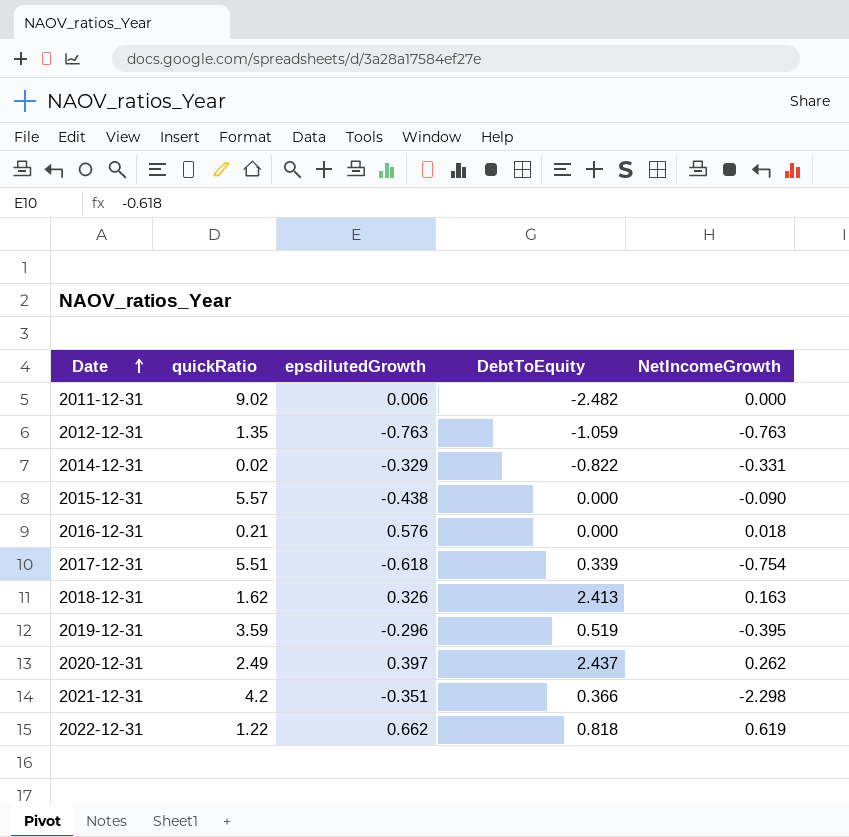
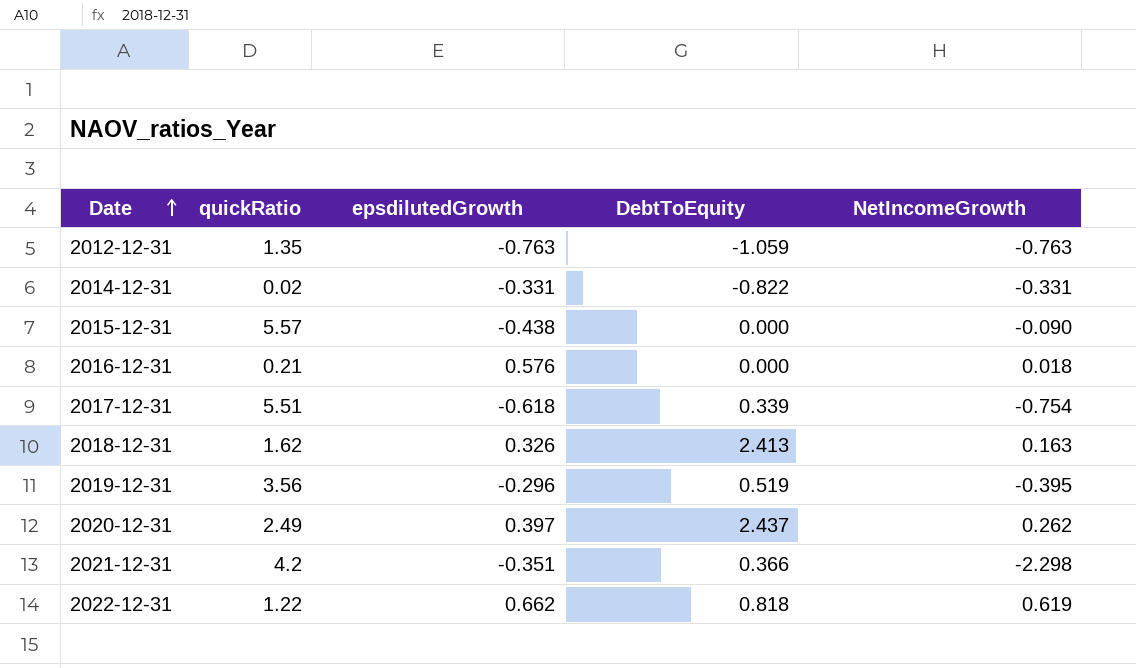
row 2011-12-31: 9.02 | 0.006 | -2.482 | 0.000 -> none
2014-12-31 | epsdilutedGrowth: -0.329 -> -0.331
2019-12-31 | quickRatio: 3.59 -> 3.56

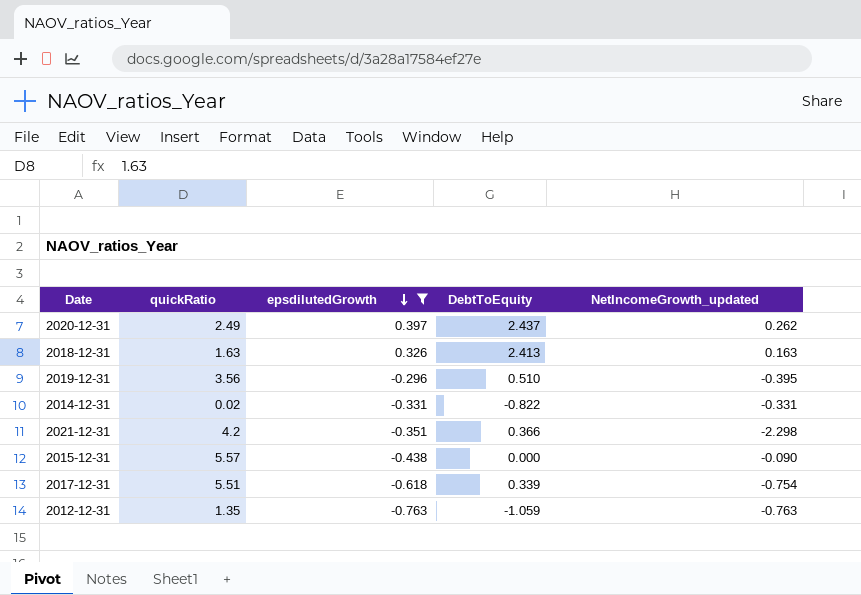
filter: none -> epsdilutedGrowth <= 0.397
row order: Date ascending -> epsdilutedGrowth descending
column name: NetIncomeGrowth -> NetIncomeGrowth_updated
2018-12-31 | quickRatio: 1.62 -> 1.63
2019-12-31 | DebtToEquity: 0.519 -> 0.510

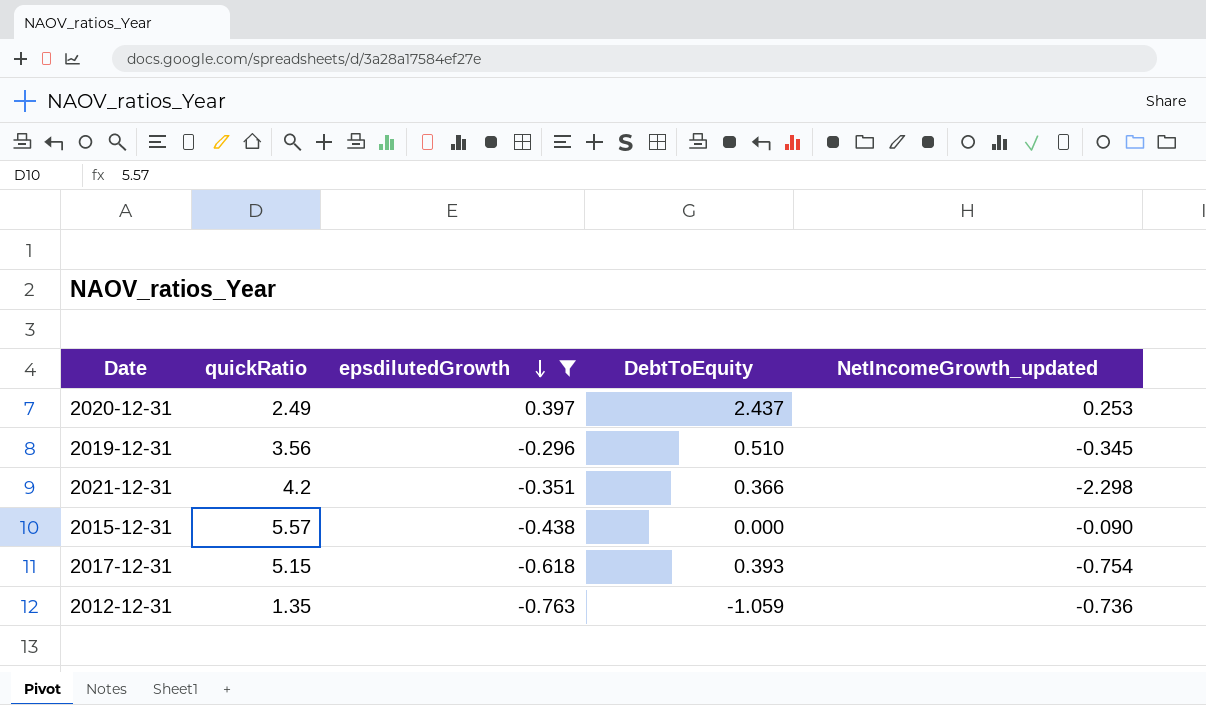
row 2018-12-31: 1.63 | 0.326 | 2.413 | 0.163 -> none
row 2014-12-31: 0.02 | -0.331 | -0.822 | -0.331 -> none
2020-12-31 | NetIncomeGrowth_updated: 0.262 -> 0.253
2019-12-31 | NetIncomeGrowth_updated: -0.395 -> -0.345
2017-12-31 | quickRatio: 5.51 -> 5.15
2017-12-31 | DebtToEquity: 0.339 -> 0.393
2012-12-31 | NetIncomeGrowth_updated: -0.763 -> -0.736

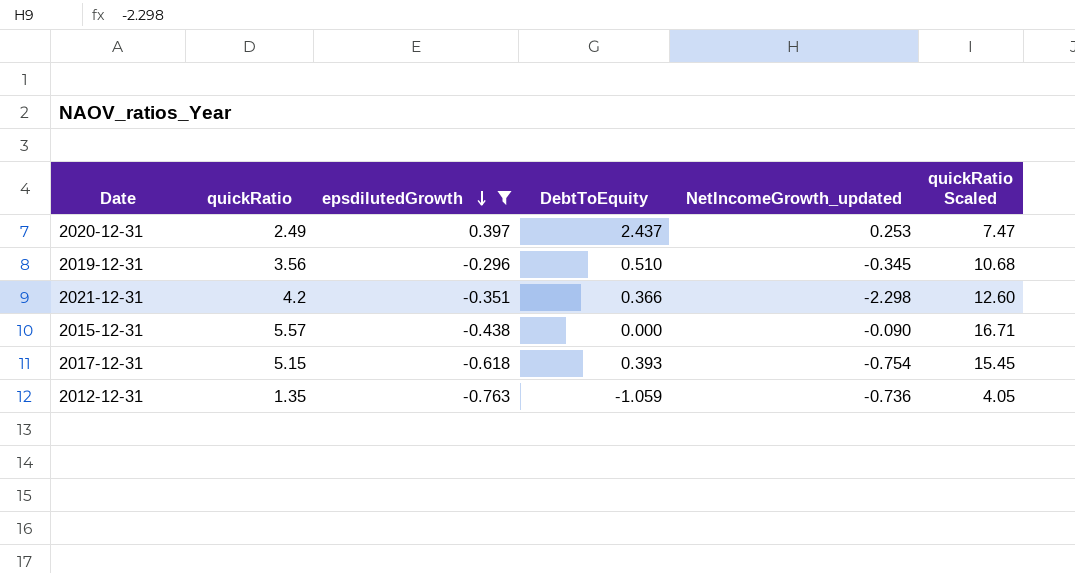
column quickRatio Scaled | formula: none -> [quickRatio] * 3

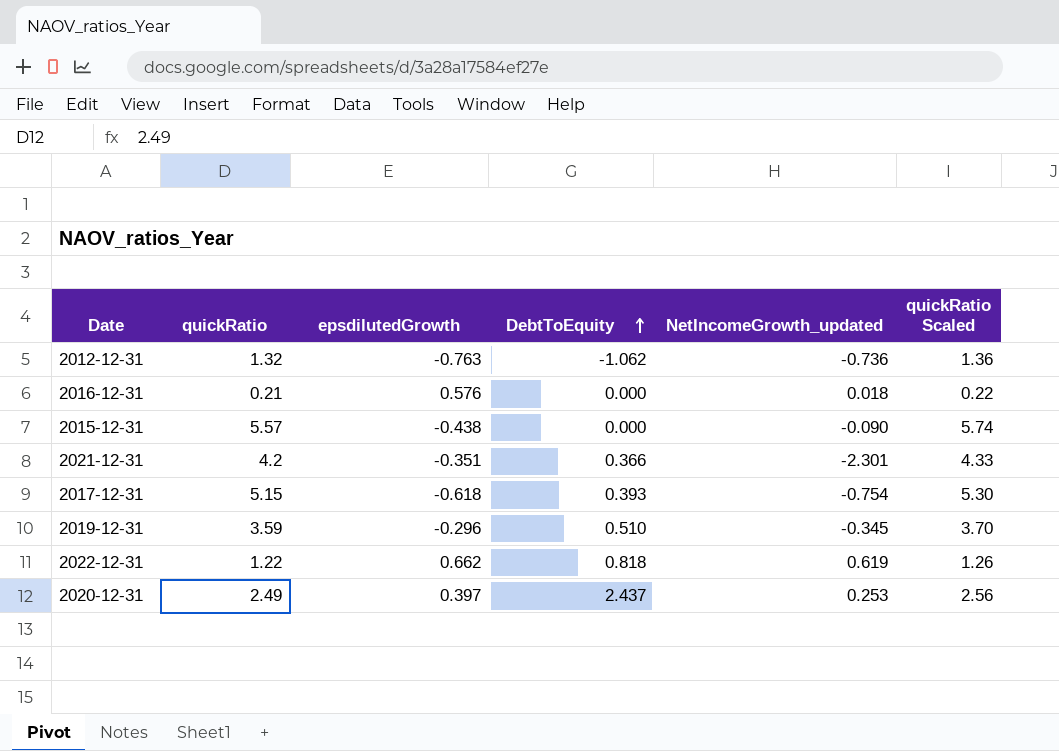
filter: epsdilutedGrowth <= 0.397 -> none
row order: epsdilutedGrowth descending -> DebtToEquity ascending
column quickRatio Scaled | formula: [quickRatio] * 3 -> [quickRatio] * 1.03
2012-12-31 | quickRatio: 1.35 -> 1.32
2012-12-31 | DebtToEquity: -1.059 -> -1.062
2021-12-31 | NetIncomeGrowth_updated: -2.298 -> -2.301
2019-12-31 | quickRatio: 3.56 -> 3.59

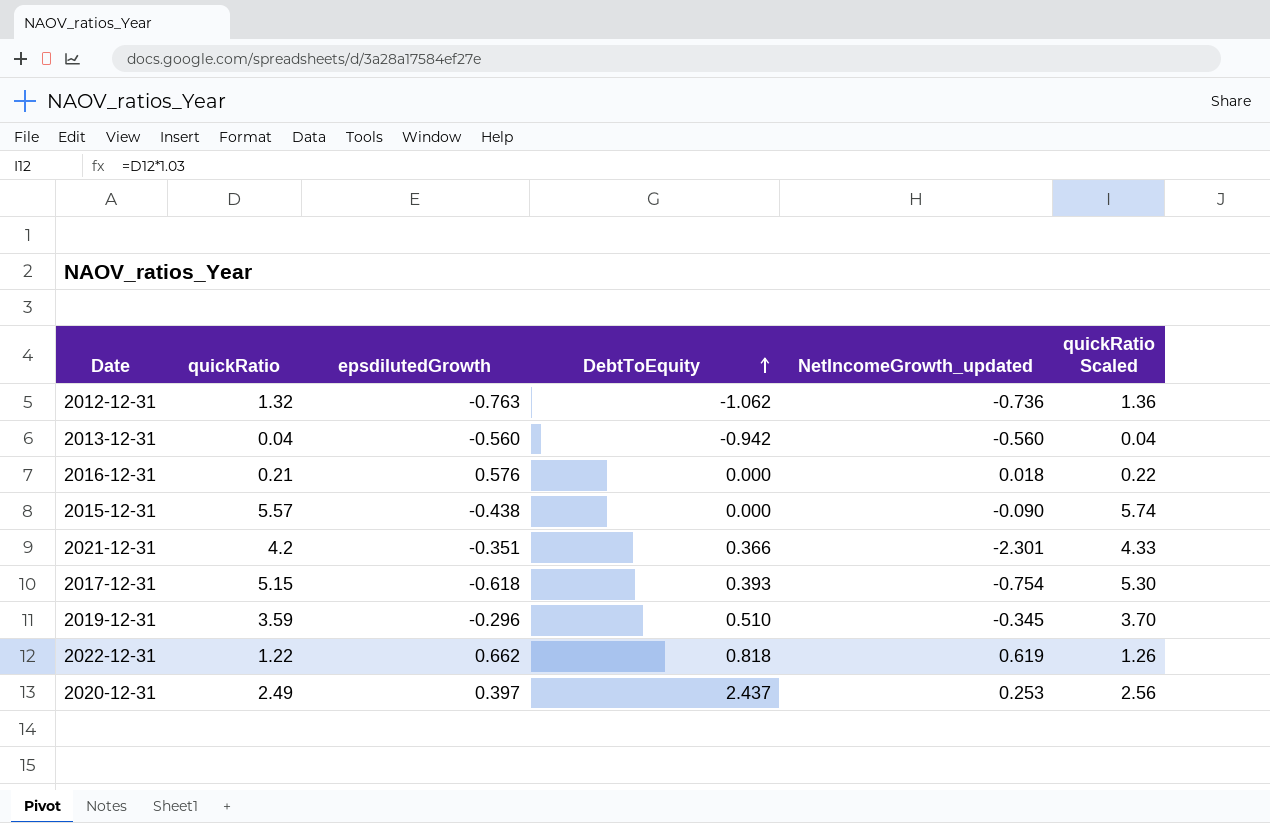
row 2013-12-31: none -> 0.04 | -0.560 | -0.942 | -0.560 | 0.04

